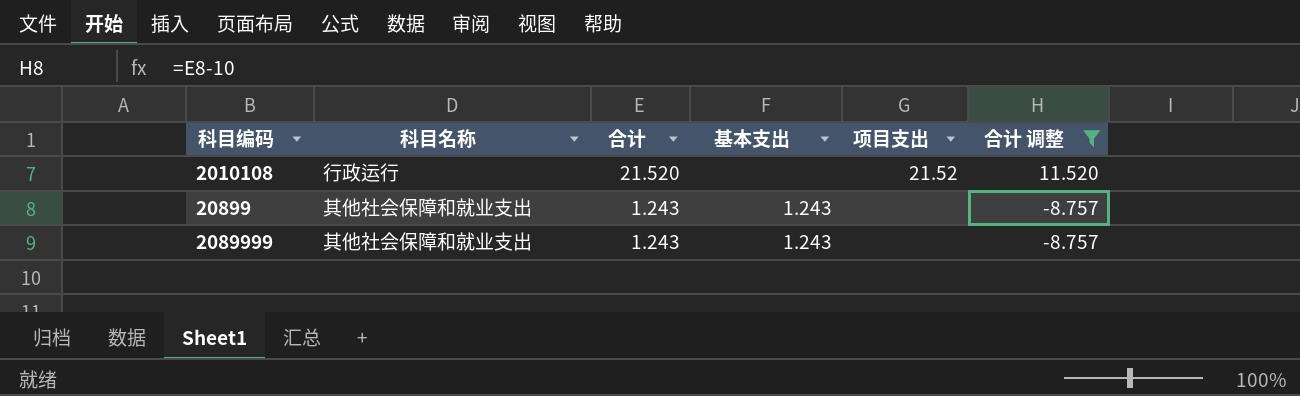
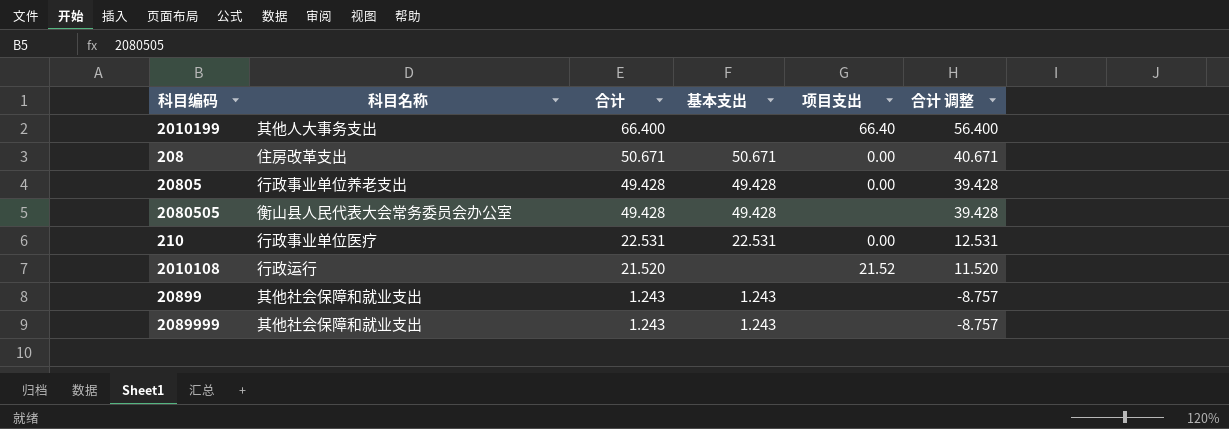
filter: 合计 调整 <= 11.520 -> none

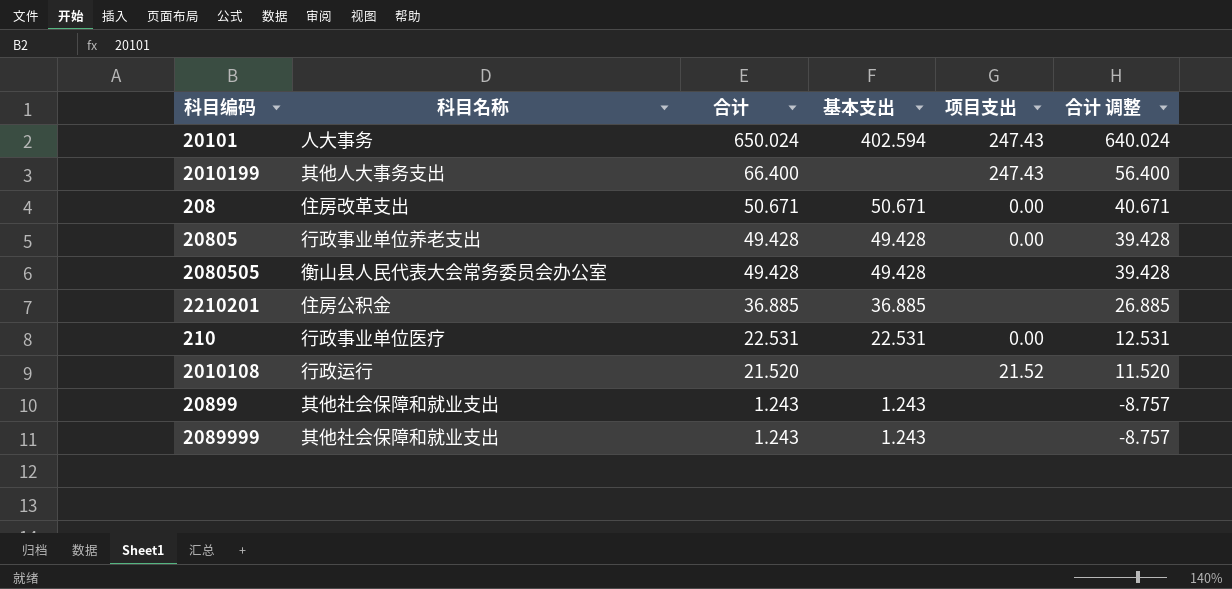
row 20101: none -> 人大事务 | 650.024 | 402.594 | 247.43 | 640.024
2010199 | 项目支出: 66.40 -> 247.43
row 2210201: none -> 住房公积金 | 36.885 | 36.885 | none | 26.885

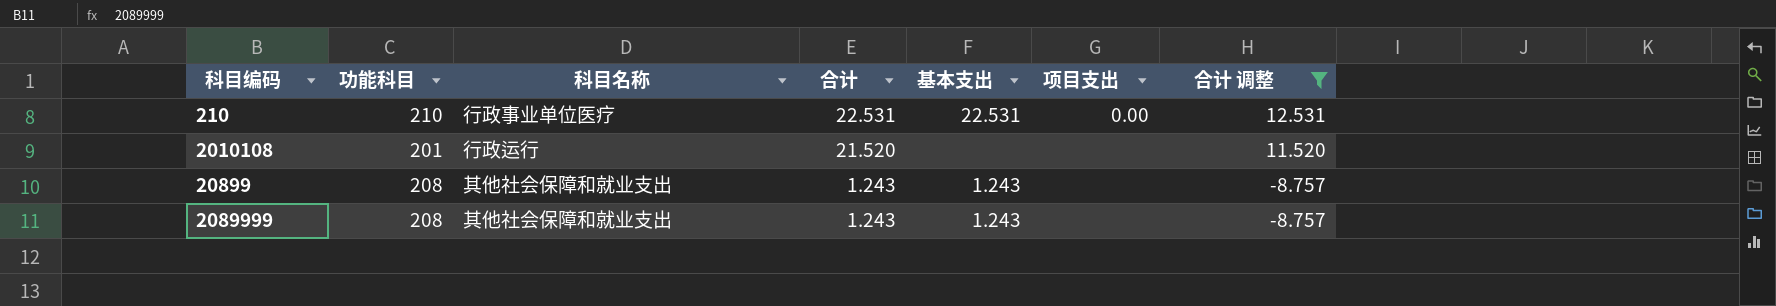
filter: none -> 合计 调整 <= 12.531
column 功能科目 | position: none -> 2
2010108 | 项目支出: 21.52 -> none

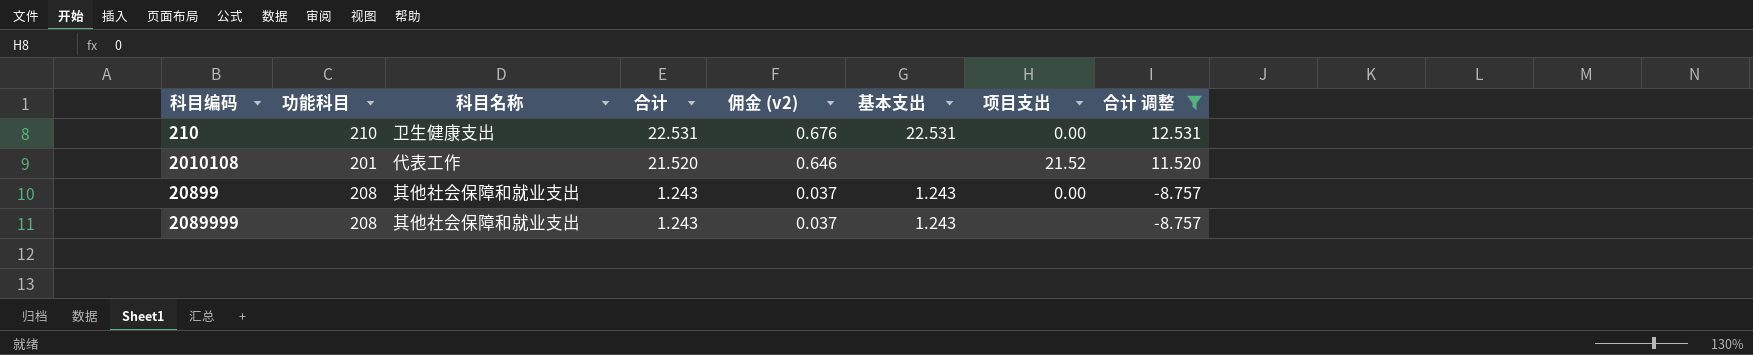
column 佣金 (v2) | formula: none -> [合计] * 0.03
210 | 科目名称: 行政事业单位医疗 -> 卫生健康支出
2010108 | 科目名称: 行政运行 -> 代表工作
2010108 | 项目支出: none -> 21.52
20899 | 项目支出: none -> 0.00

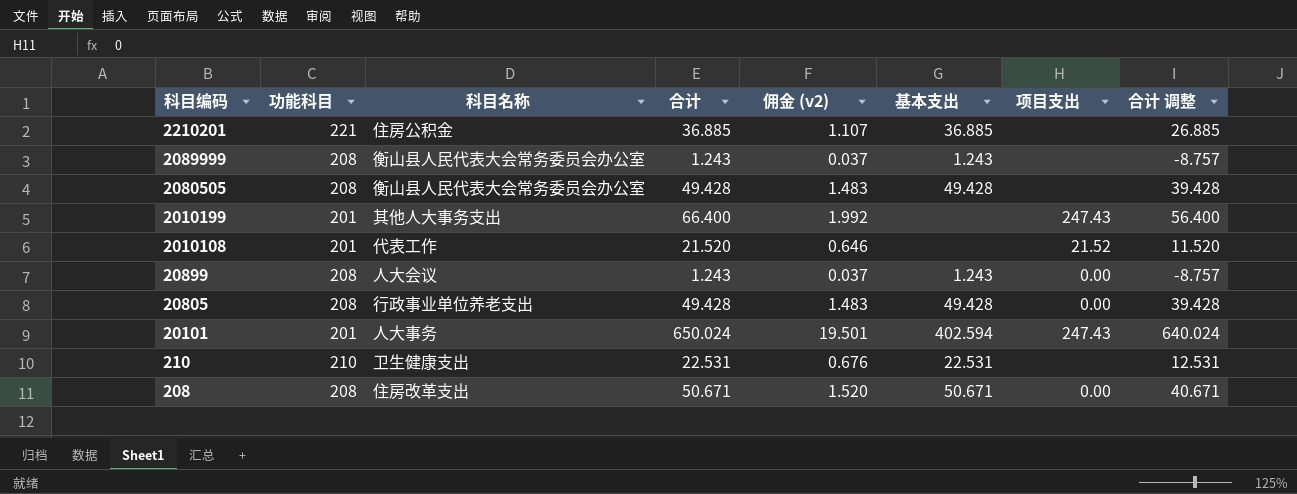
filter: 合计 调整 <= 12.531 -> none
row order: 合计 descending -> 科目编码 descending
2089999 | 科目名称: 其他社会保障和就业支出 -> 衡山县人民代表大会常务委员会办公室
20899 | 科目名称: 其他社会保障和就业支出 -> 人大会议
210 | 项目支出: 0.00 -> none

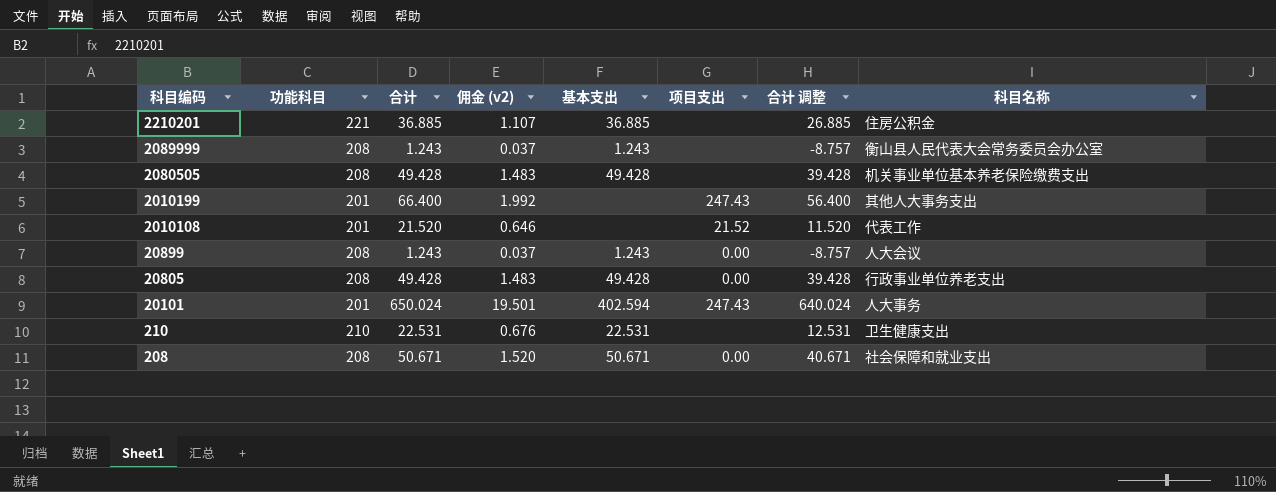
column 科目名称 | position: 3 -> 8
2080505 | 科目名称: 衡山县人民代表大会常务委员会办公室 -> 机关事业单位基本养老保险缴费支出
208 | 科目名称: 住房改革支出 -> 社会保障和就业支出

